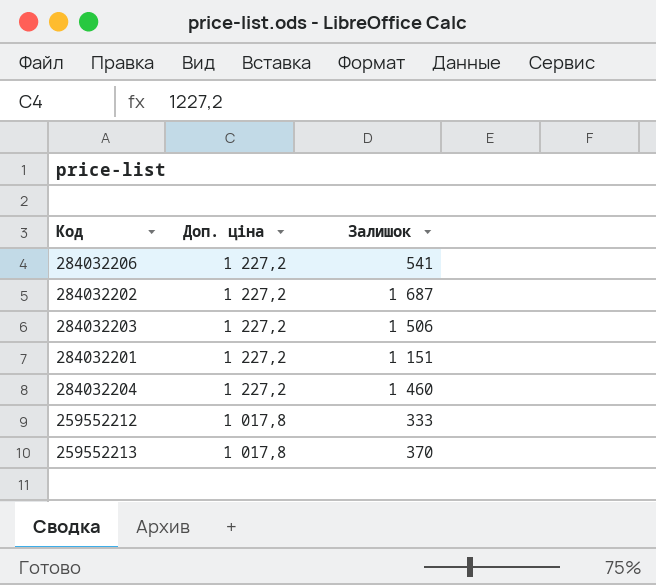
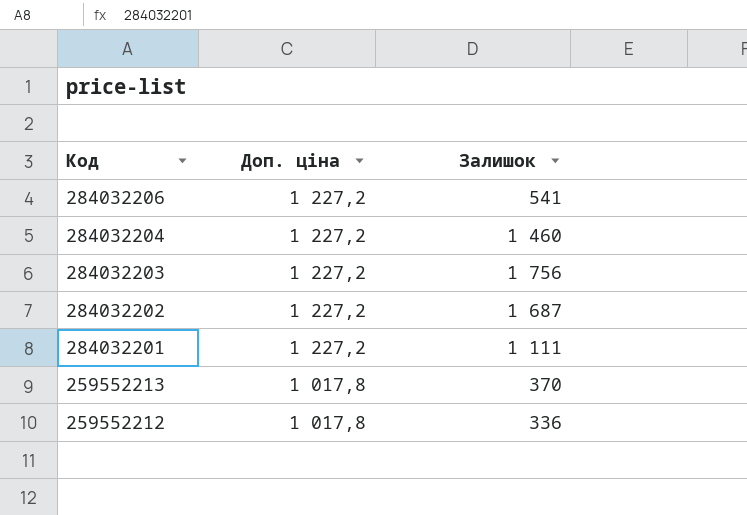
row order: Доп. ціна descending -> Код descending
284032203 | Залишок: 1 506 -> 1 756
284032201 | Залишок: 1 151 -> 1 111
259552212 | Залишок: 333 -> 336

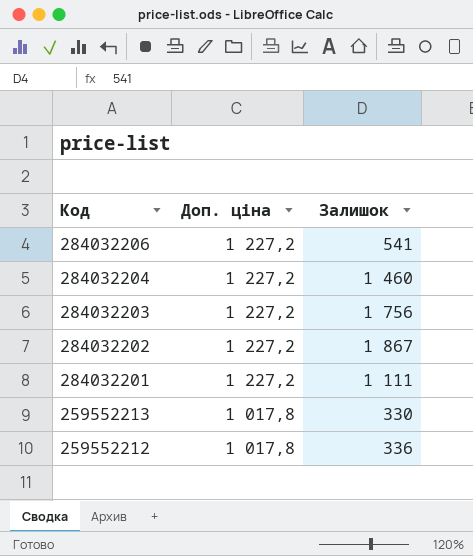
284032202 | Залишок: 1 687 -> 1 867
259552213 | Залишок: 370 -> 330

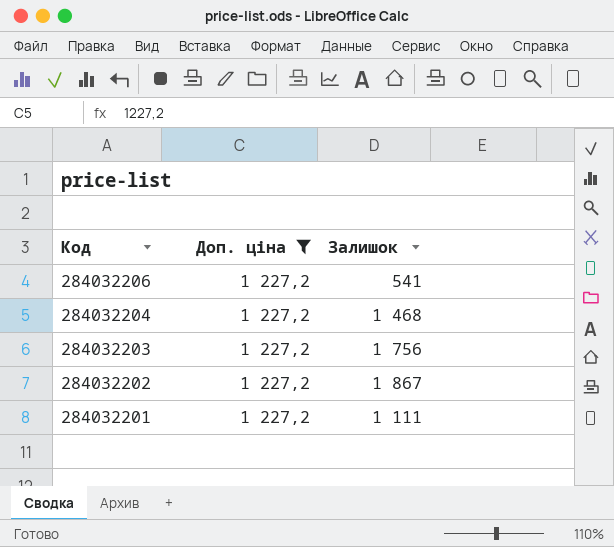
filter: none -> Доп. ціна = 1 227,2
284032204 | Залишок: 1 460 -> 1 468

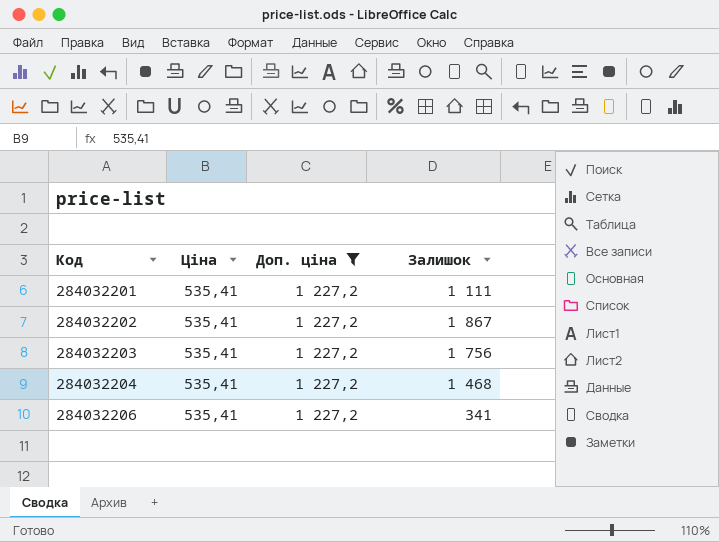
row order: Код descending -> Код ascending
column Ціна | position: none -> 2
284032206 | Залишок: 541 -> 341

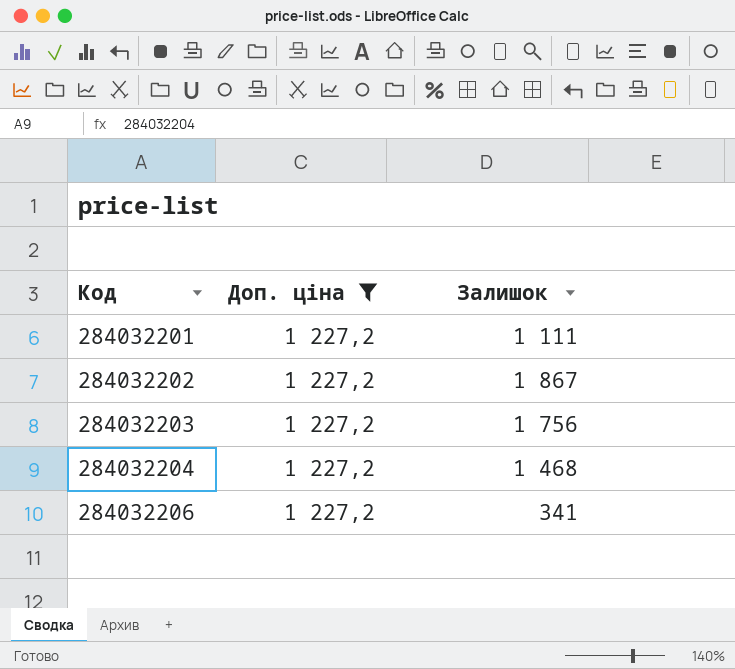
column Ціна | position: 2 -> none

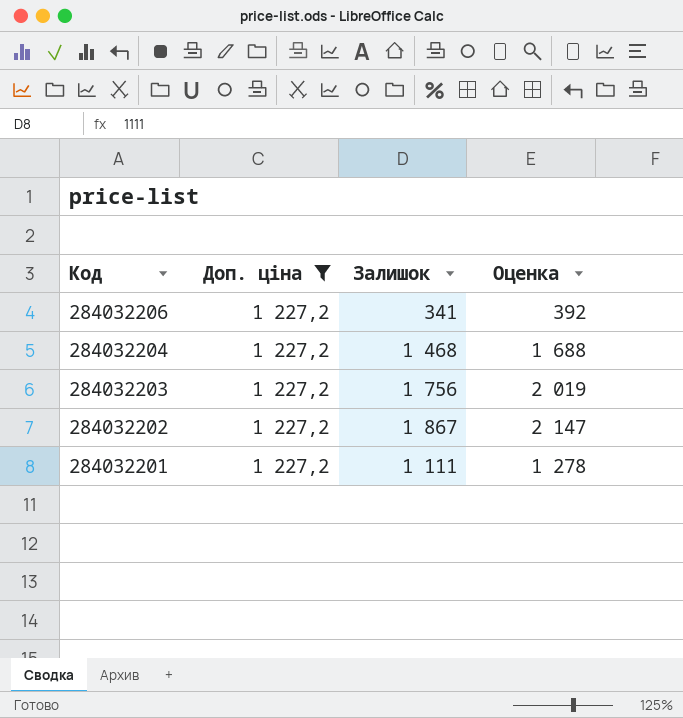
row order: Код ascending -> Код descending
column Оценка | formula: none -> [Залишок] * 1,15

